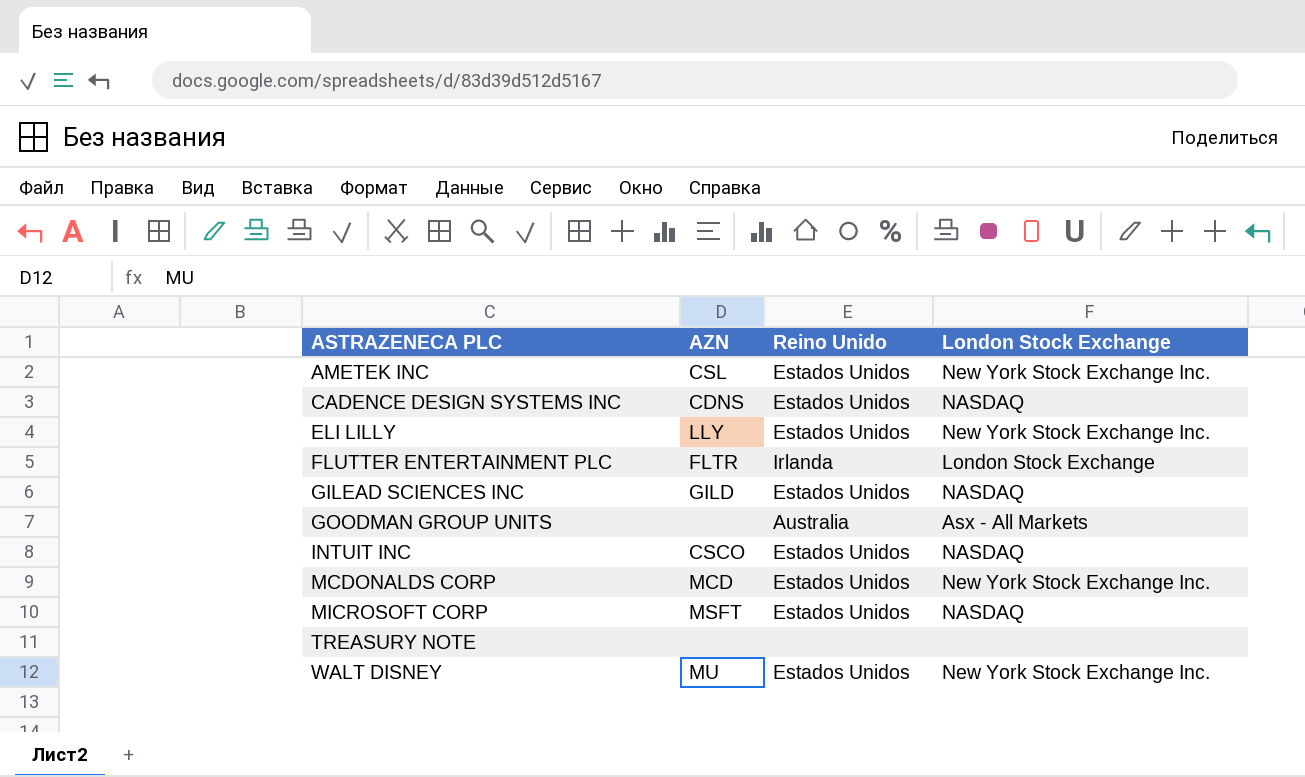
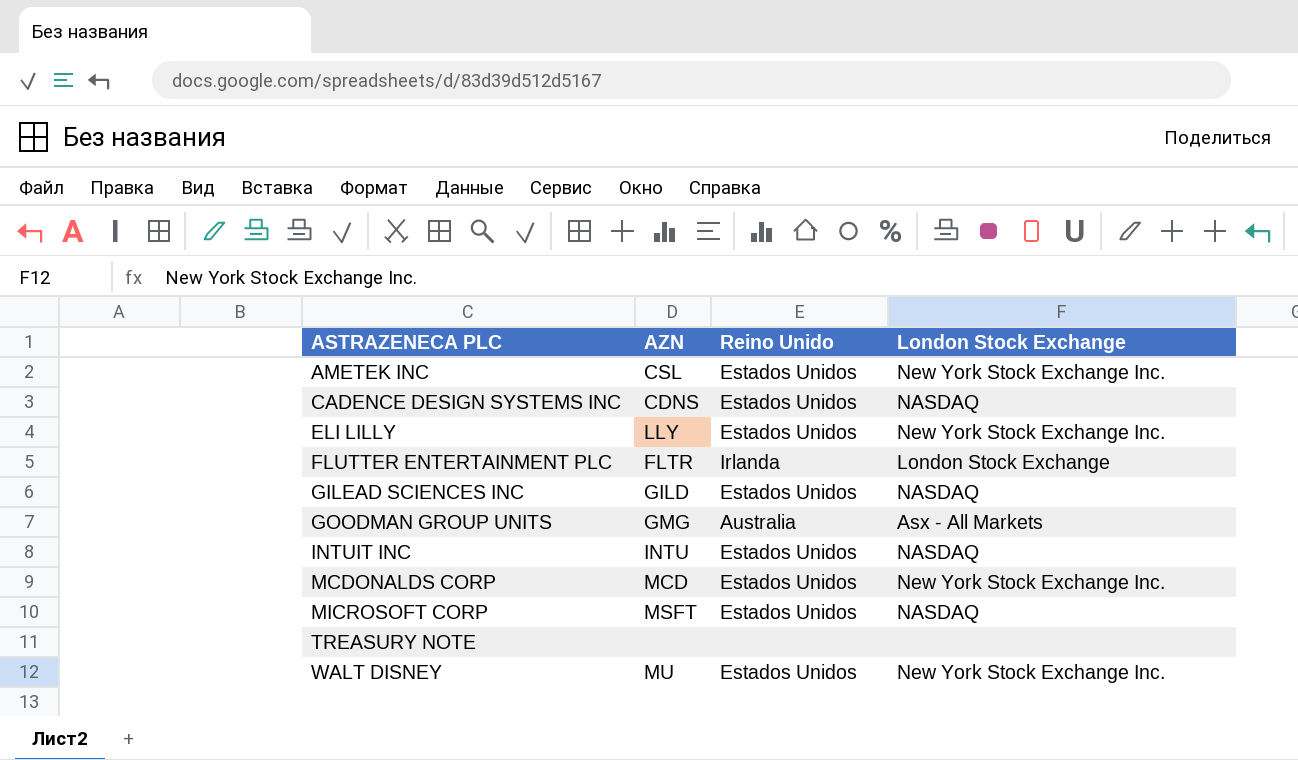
GOODMAN GROUP UNITS | AZN: none -> GMG
INTUIT INC | AZN: CSCO -> INTU

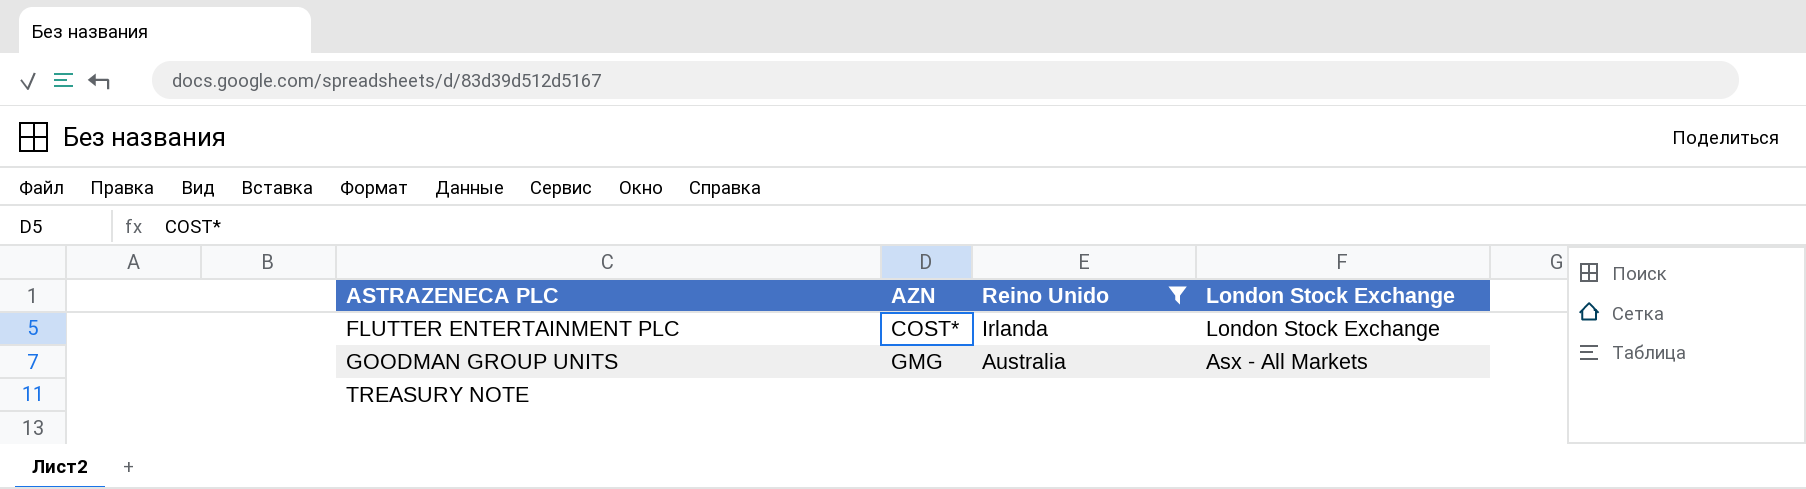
filter: none -> Reino Unido != Estados Unidos
FLUTTER ENTERTAINMENT PLC | AZN: FLTR -> COST*

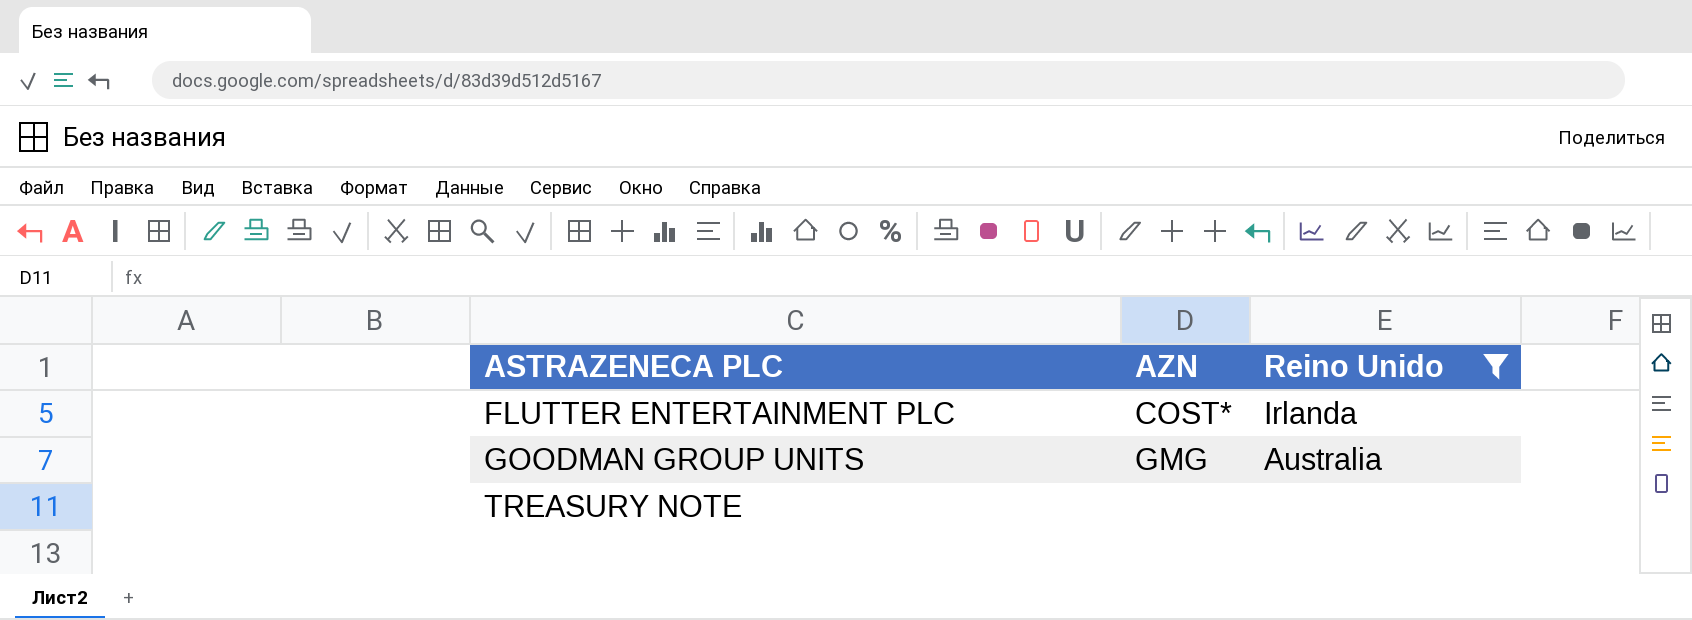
column London Stock Exchange | position: 4 -> none

